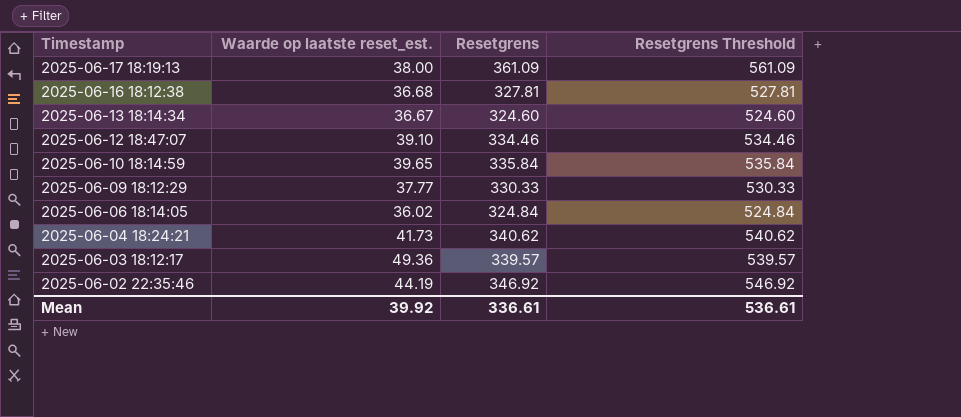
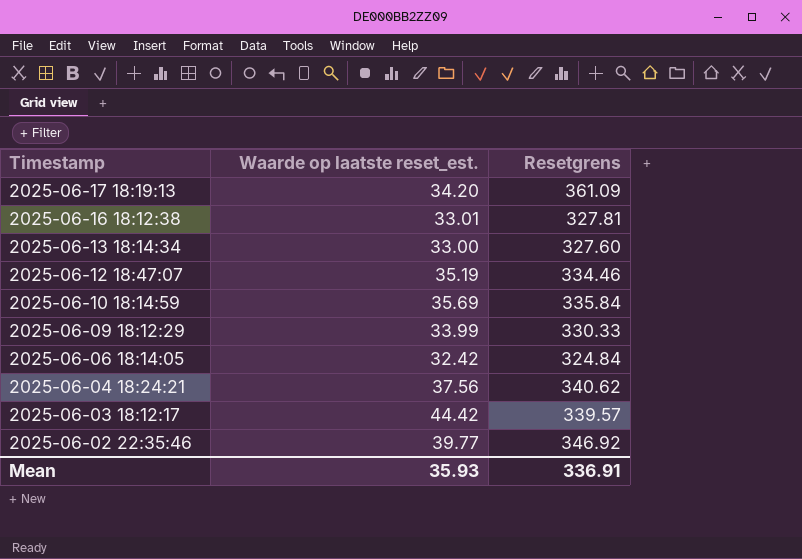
column Resetgrens Threshold | formula: [Resetgrens] + 200 -> none
2025-06-17 18:19:13 | Waarde op laatste reset_est.: 38.00 -> 34.20
2025-06-16 18:12:38 | Waarde op laatste reset_est.: 36.68 -> 33.01
2025-06-13 18:14:34 | Waarde op laatste reset_est.: 36.67 -> 33.00
2025-06-13 18:14:34 | Resetgrens: 324.60 -> 327.60
2025-06-12 18:47:07 | Waarde op laatste reset_est.: 39.10 -> 35.19
2025-06-10 18:14:59 | Waarde op laatste reset_est.: 39.65 -> 35.69
2025-06-09 18:12:29 | Waarde op laatste reset_est.: 37.77 -> 33.99
2025-06-06 18:14:05 | Waarde op laatste reset_est.: 36.02 -> 32.42
2025-06-04 18:24:21 | Waarde op laatste reset_est.: 41.73 -> 37.56
2025-06-03 18:12:17 | Waarde op laatste reset_est.: 49.36 -> 44.42
2025-06-02 22:35:46 | Waarde op laatste reset_est.: 44.19 -> 39.77
Mean | Waarde op laatste reset_est.: 39.92 -> 35.93
Mean | Resetgrens: 336.61 -> 336.91

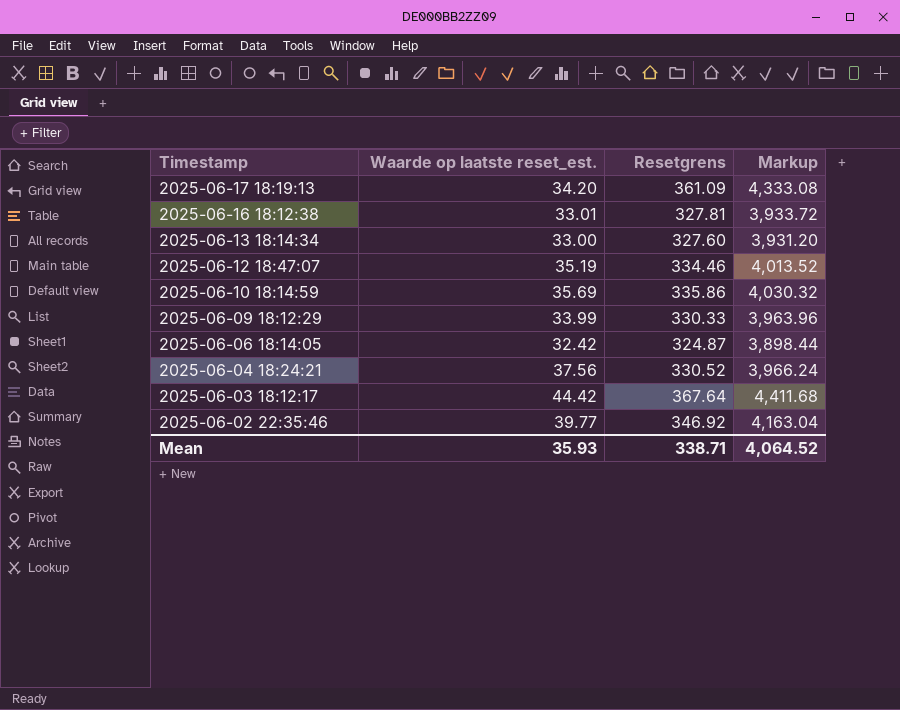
column Markup | formula: none -> [Resetgrens] * 12
2025-06-10 18:14:59 | Resetgrens: 335.84 -> 335.86
2025-06-06 18:14:05 | Resetgrens: 324.84 -> 324.87
2025-06-04 18:24:21 | Resetgrens: 340.62 -> 330.52
2025-06-03 18:12:17 | Resetgrens: 339.57 -> 367.64
Mean | Resetgrens: 336.91 -> 338.71

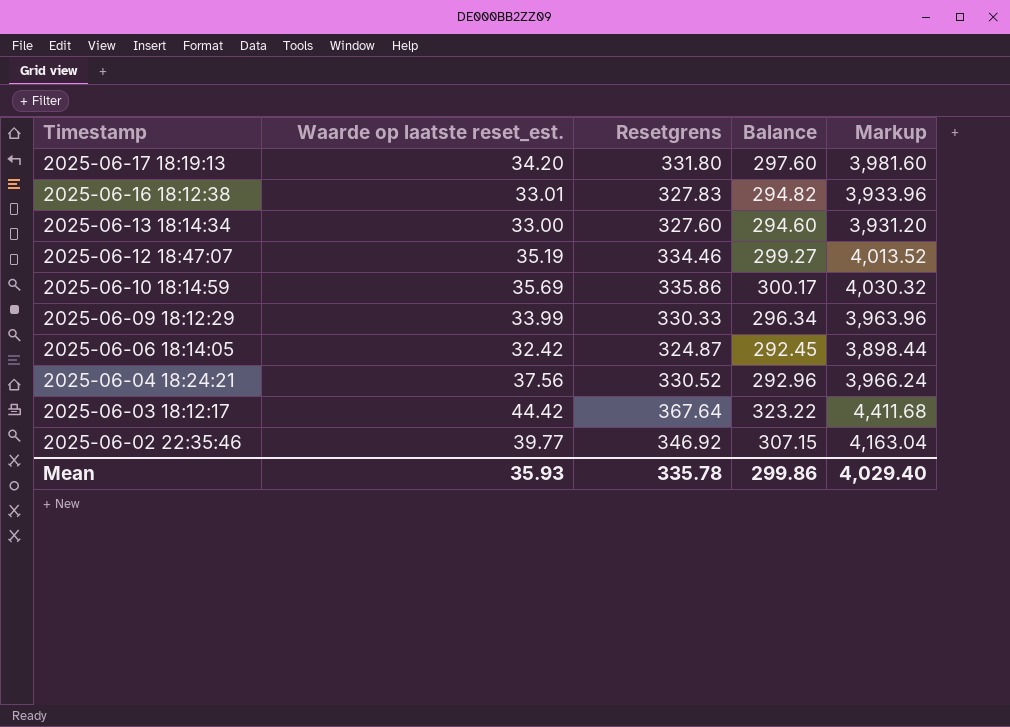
column Balance | formula: none -> [Resetgrens] - [Waarde op laatste reset_est.]
2025-06-17 18:19:13 | Resetgrens: 361.09 -> 331.80
2025-06-17 18:19:13 | Markup: 4,333.08 -> 3,981.60
2025-06-16 18:12:38 | Resetgrens: 327.81 -> 327.83
2025-06-16 18:12:38 | Markup: 3,933.72 -> 3,933.96
Mean | Resetgrens: 338.71 -> 335.78
Mean | Markup: 4,064.52 -> 4,029.40

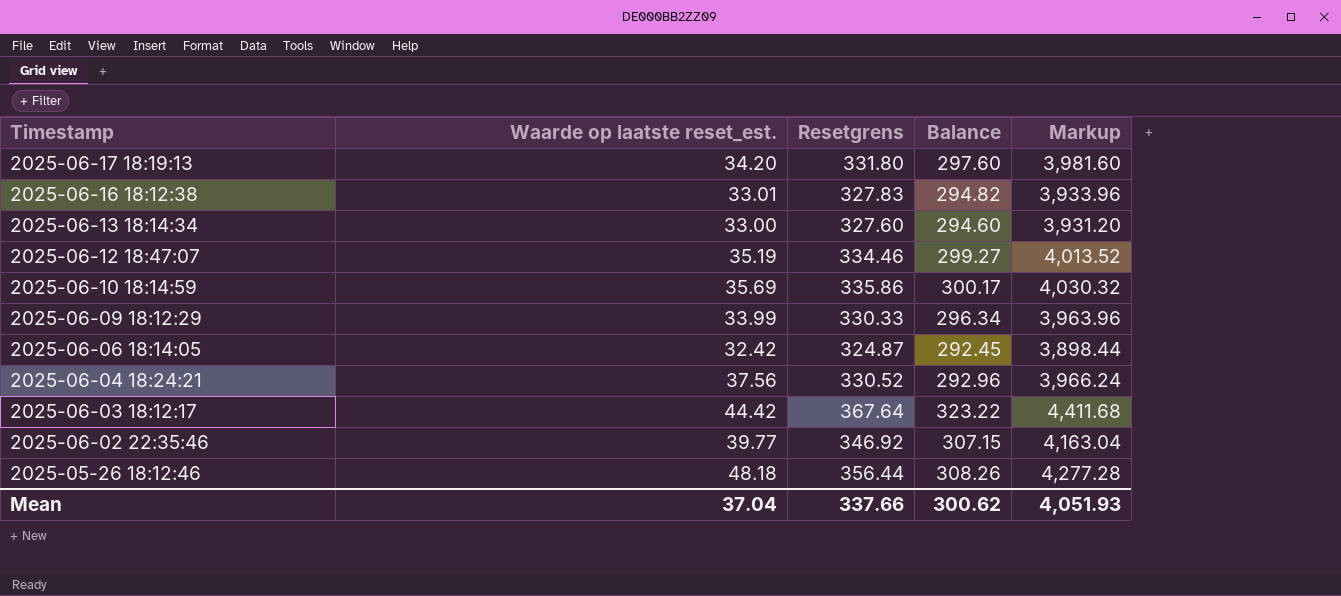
row 2025-05-26 18:12:46: none -> 48.18 | 356.44 | 308.26 | 4,277.28
Mean | Waarde op laatste reset_est.: 35.93 -> 37.04
Mean | Resetgrens: 335.78 -> 337.66
Mean | Balance: 299.86 -> 300.62
Mean | Markup: 4,029.40 -> 4,051.93

